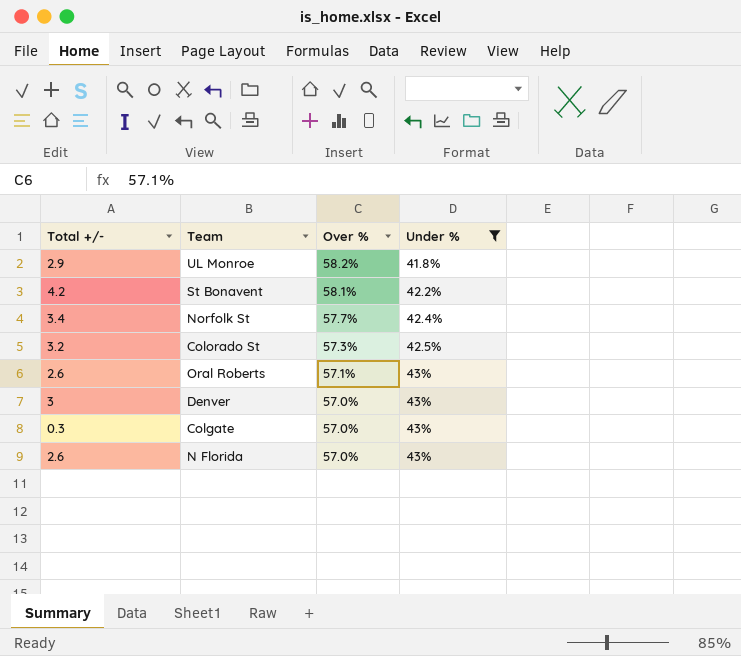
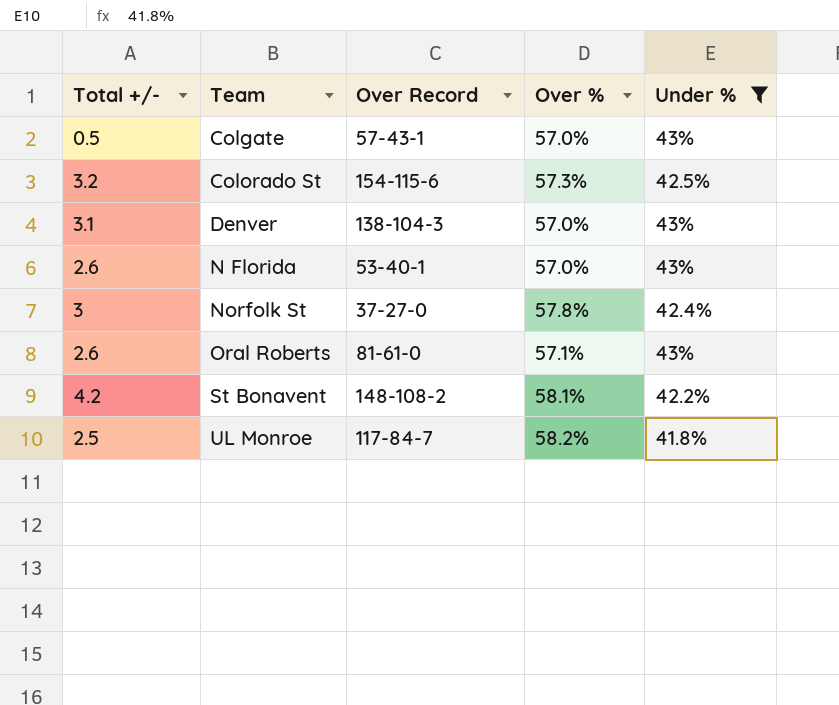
row order: Over % descending -> Team ascending
column Over Record | position: none -> 3
Colgate | Total +/-: 0.3 -> 0.5
Denver | Total +/-: 3 -> 3.1
Norfolk St | Total +/-: 3.4 -> 3
Norfolk St | Over %: 57.7% -> 57.8%
UL Monroe | Total +/-: 2.9 -> 2.5

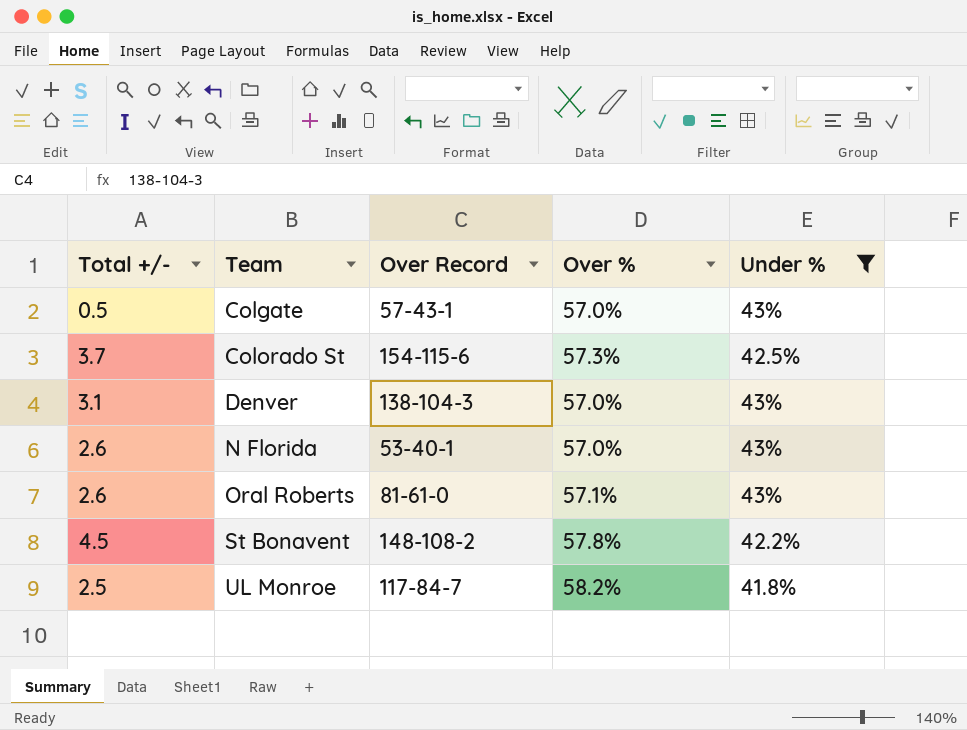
row Norfolk St: 3 | 37-27-0 | 57.8% | 42.4% -> none
Colorado St | Total +/-: 3.2 -> 3.7
St Bonavent | Total +/-: 4.2 -> 4.5
St Bonavent | Over %: 58.1% -> 57.8%

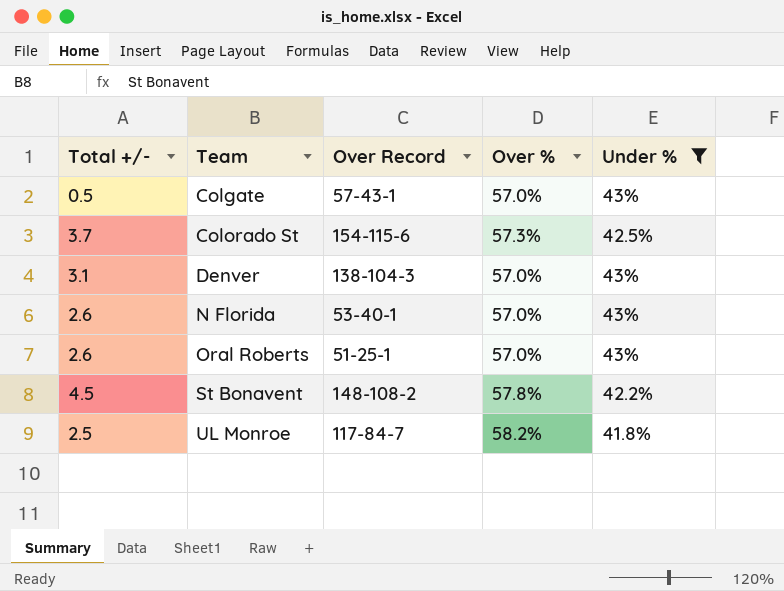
Oral Roberts | Over Record: 81-61-0 -> 51-25-1
Oral Roberts | Over %: 57.1% -> 57.0%

